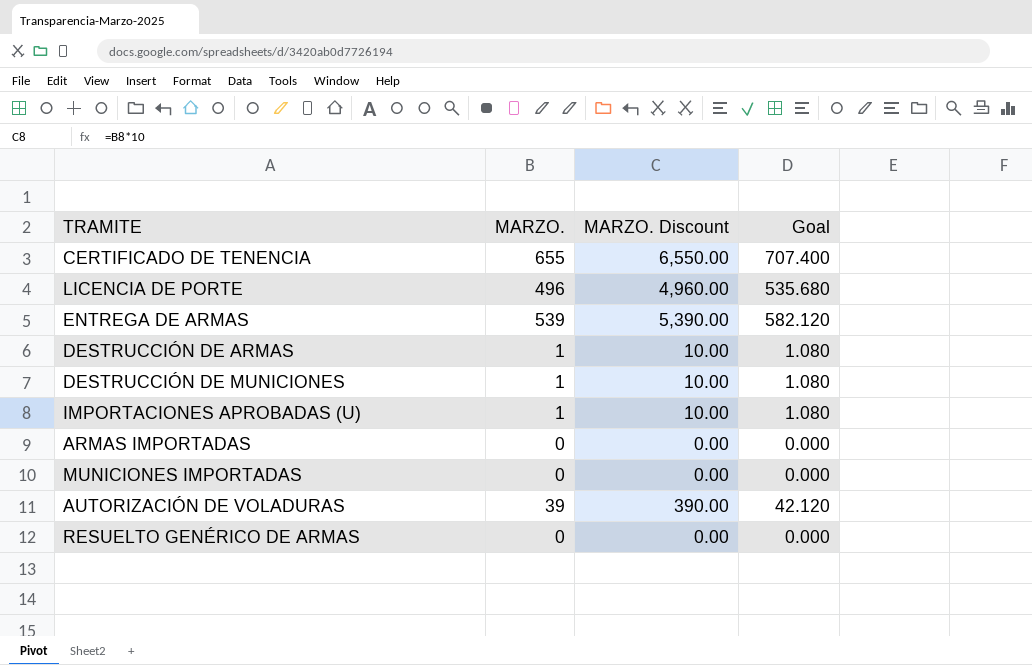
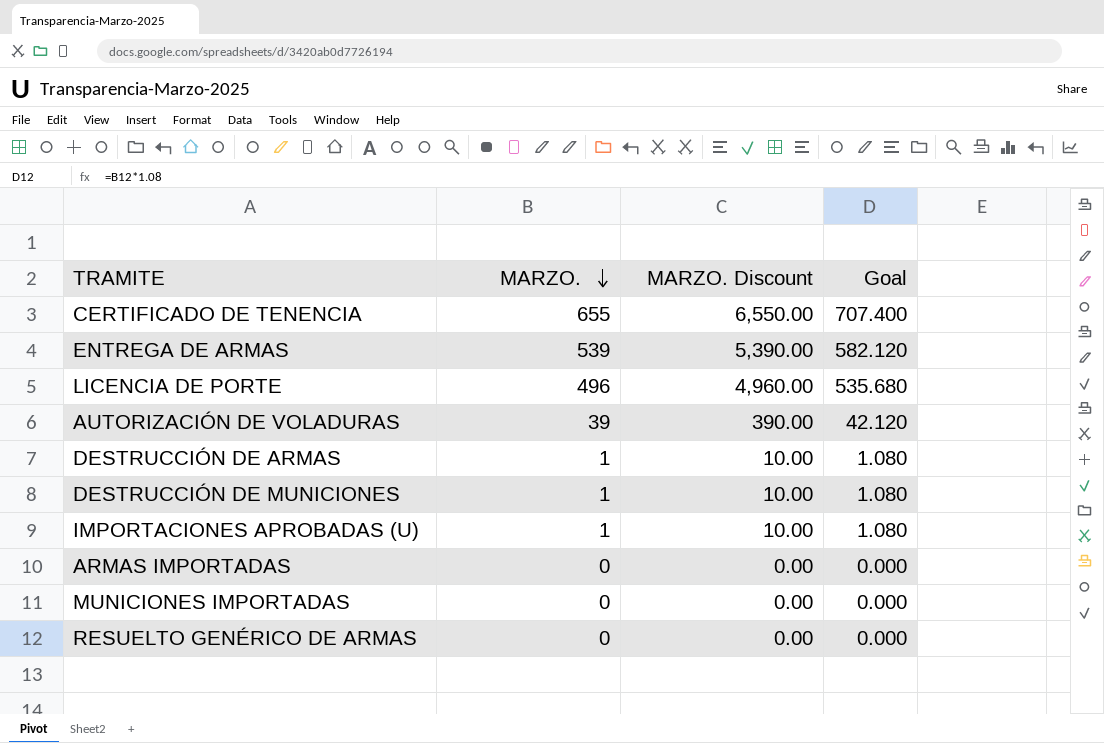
row order: none -> MARZO. descending

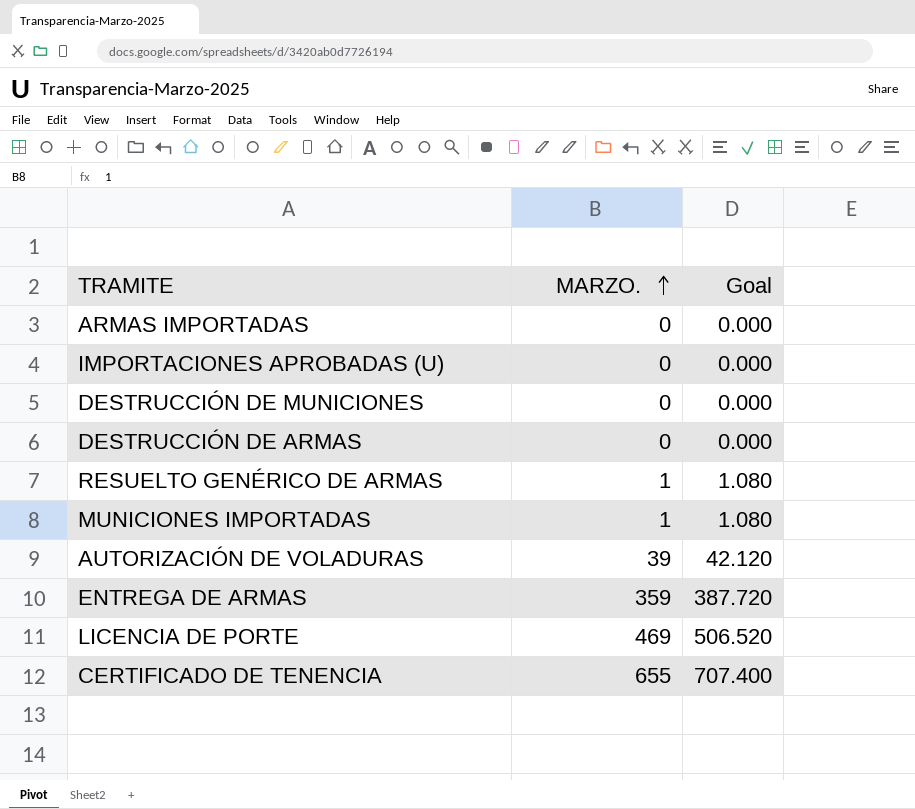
row order: MARZO. descending -> MARZO. ascending
column MARZO. Discount | formula: [MARZO.] * 10 -> none
IMPORTACIONES APROBADAS (U) | MARZO.: 1 -> 0
IMPORTACIONES APROBADAS (U) | Goal: 1.080 -> 0.000
DESTRUCCIÓN DE MUNICIONES | MARZO.: 1 -> 0
DESTRUCCIÓN DE MUNICIONES | Goal: 1.080 -> 0.000
DESTRUCCIÓN DE ARMAS | MARZO.: 1 -> 0
DESTRUCCIÓN DE ARMAS | Goal: 1.080 -> 0.000
RESUELTO GENÉRICO DE ARMAS | MARZO.: 0 -> 1
RESUELTO GENÉRICO DE ARMAS | Goal: 0.000 -> 1.080
MUNICIONES IMPORTADAS | MARZO.: 0 -> 1
MUNICIONES IMPORTADAS | Goal: 0.000 -> 1.080
ENTREGA DE ARMAS | MARZO.: 539 -> 359
ENTREGA DE ARMAS | Goal: 582.120 -> 387.720
LICENCIA DE PORTE | MARZO.: 496 -> 469
LICENCIA DE PORTE | Goal: 535.680 -> 506.520

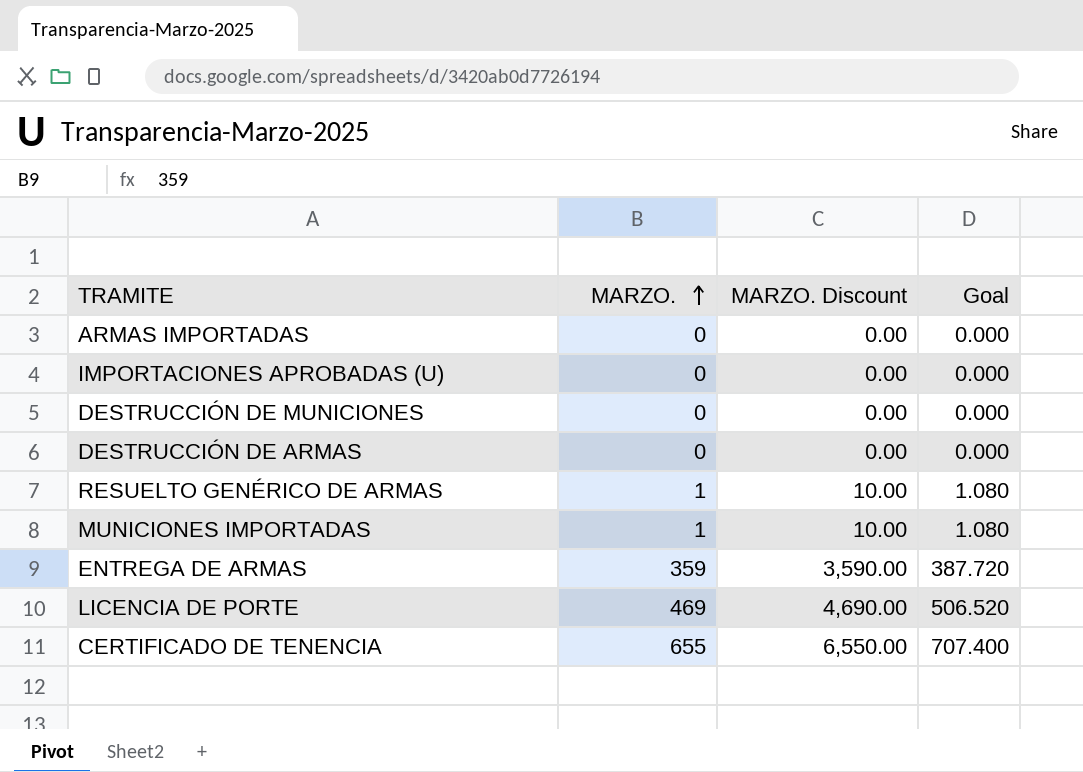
column MARZO. Discount | formula: none -> [MARZO.] * 10
row AUTORIZACIÓN DE VOLADURAS: 39 | 42.120 -> none

